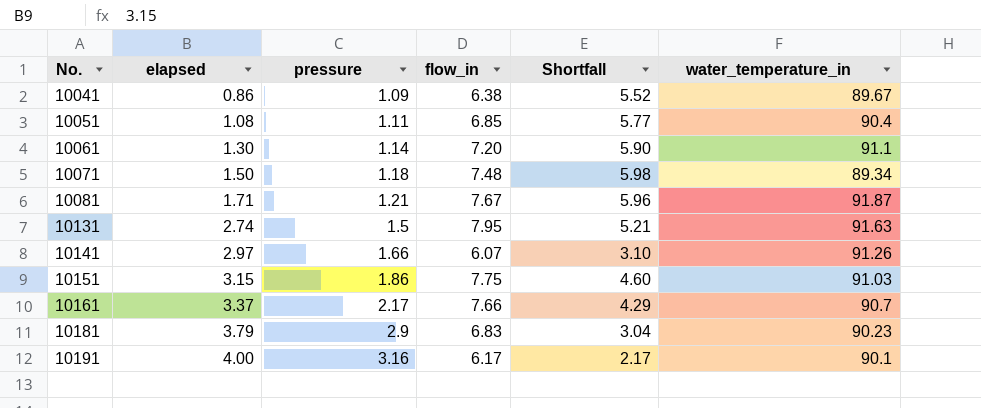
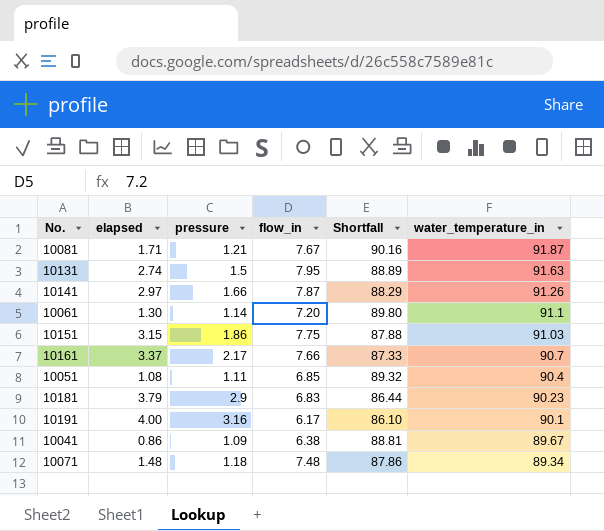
row order: No. ascending -> water_temperature_in descending
column Shortfall | formula: [flow_in] - [elapsed] -> [water_temperature_in] - [elapsed]
10141 | flow_in: 6.07 -> 7.87
10071 | elapsed: 1.50 -> 1.48

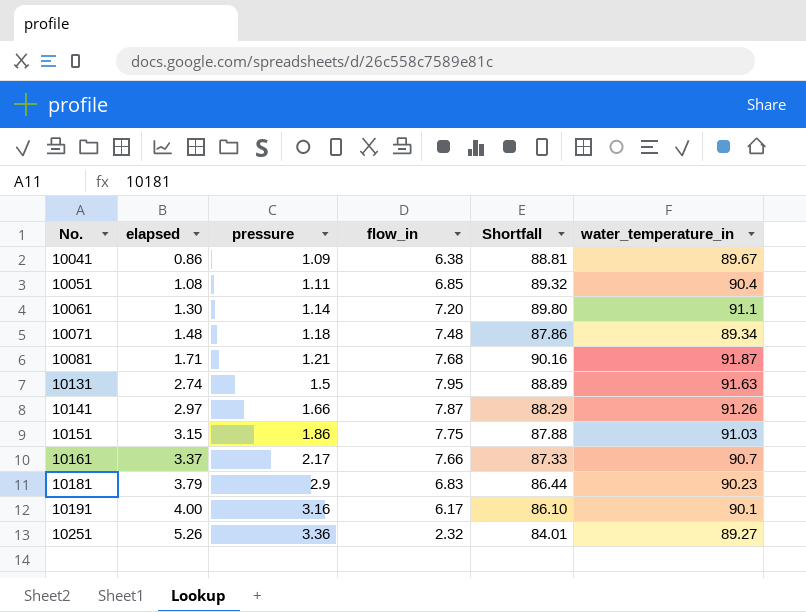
row order: water_temperature_in descending -> No. ascending
10081 | flow_in: 7.67 -> 7.68
row 10251: none -> 5.26 | 3.36 | 2.32 | 84.01 | 89.27

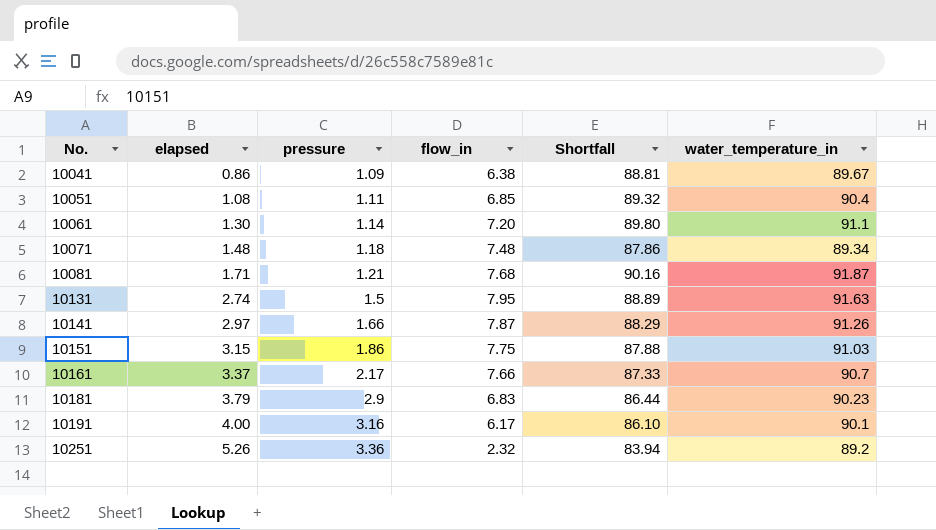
10251 | Shortfall: 84.01 -> 83.94
10251 | water_temperature_in: 89.27 -> 89.2

